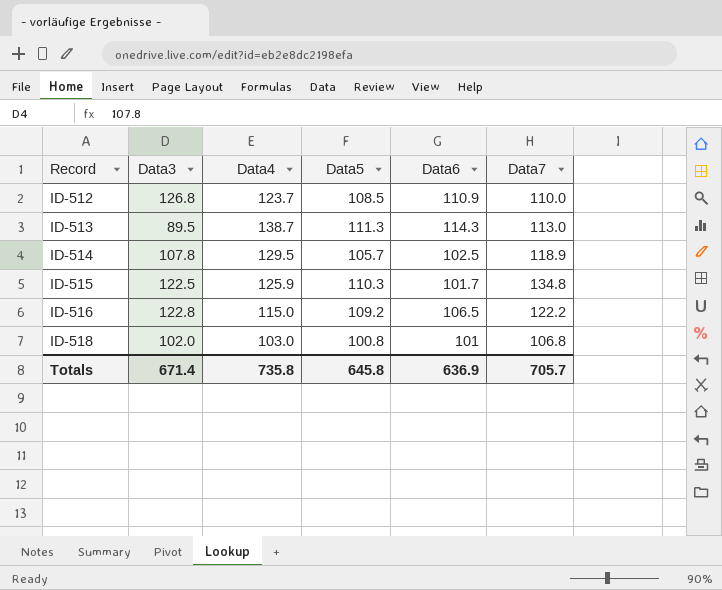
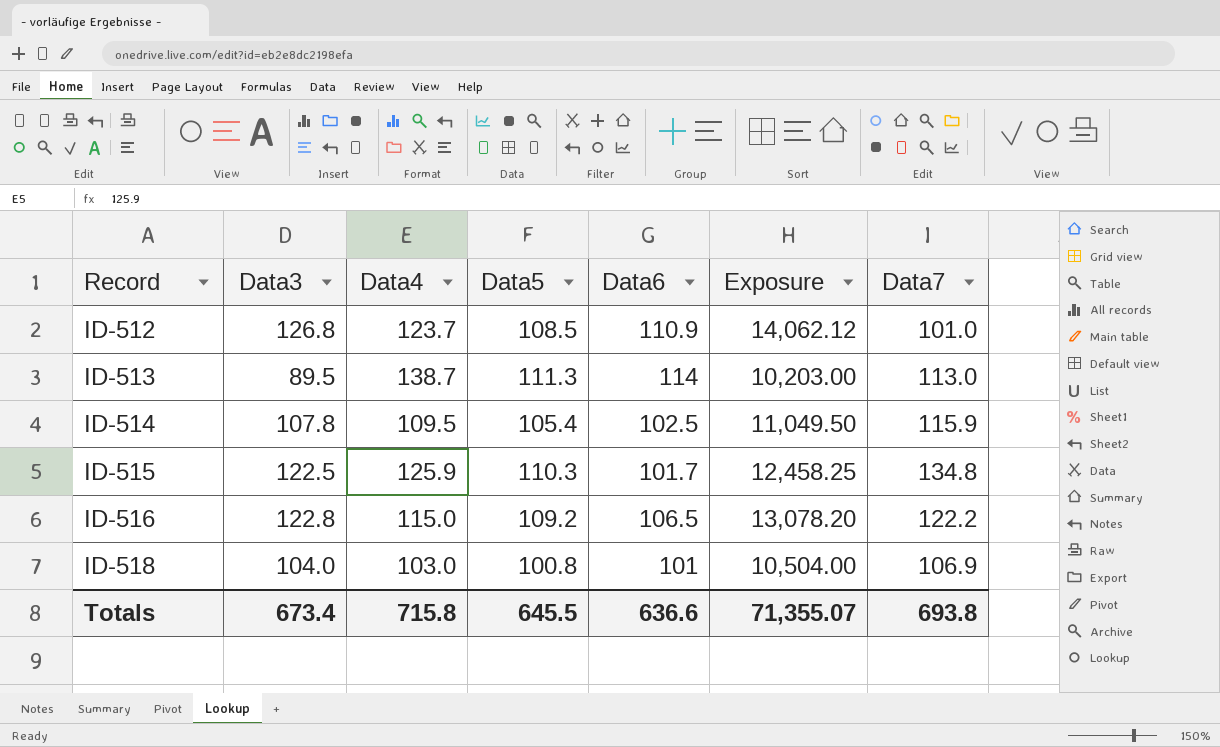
column Exposure | formula: none -> [Data3] * [Data6]
ID-512 | Data7: 110.0 -> 101.0
ID-513 | Data6: 114.3 -> 114
ID-514 | Data4: 129.5 -> 109.5
ID-514 | Data5: 105.7 -> 105.4
ID-514 | Data7: 118.9 -> 115.9
ID-518 | Data3: 102.0 -> 104.0
ID-518 | Data7: 106.8 -> 106.9
Totals | Data3: 671.4 -> 673.4
Totals | Data4: 735.8 -> 715.8
Totals | Data5: 645.8 -> 645.5
Totals | Data6: 636.9 -> 636.6
Totals | Data7: 705.7 -> 693.8

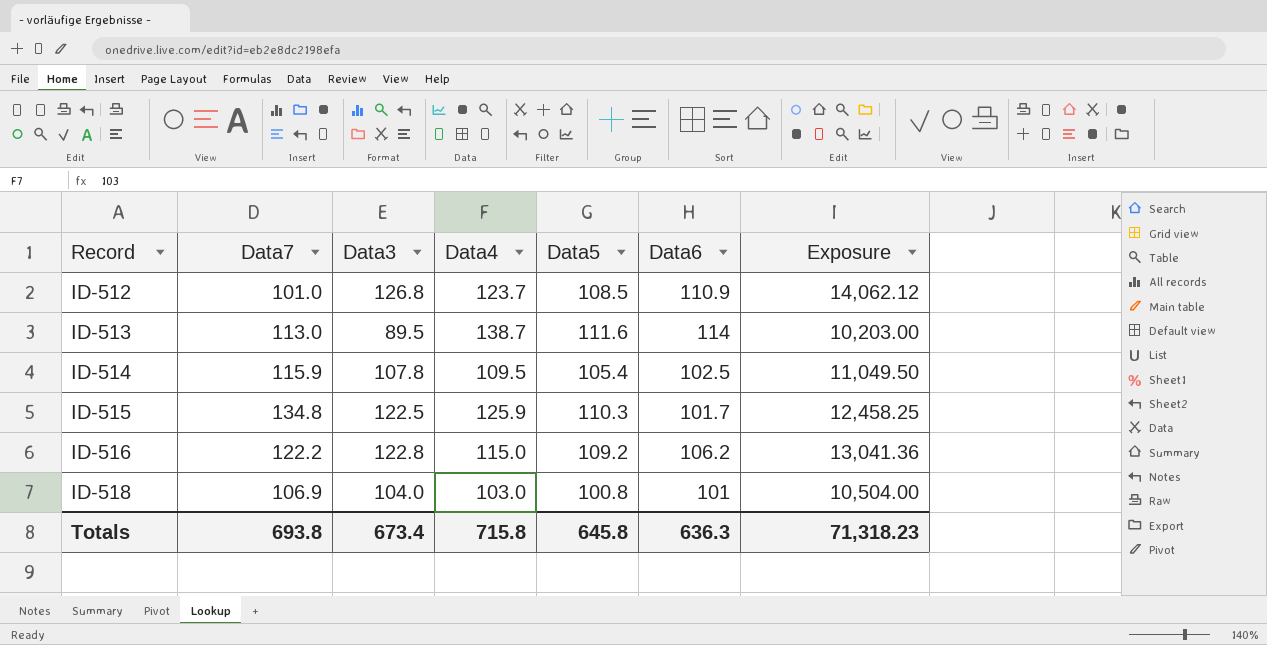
column Data7 | position: 7 -> 2
ID-513 | Data5: 111.3 -> 111.6
ID-516 | Data6: 106.5 -> 106.2
ID-516 | Exposure: 13,078.20 -> 13,041.36
Totals | Data5: 645.5 -> 645.8
Totals | Data6: 636.6 -> 636.3
Totals | Exposure: 71,355.07 -> 71,318.23

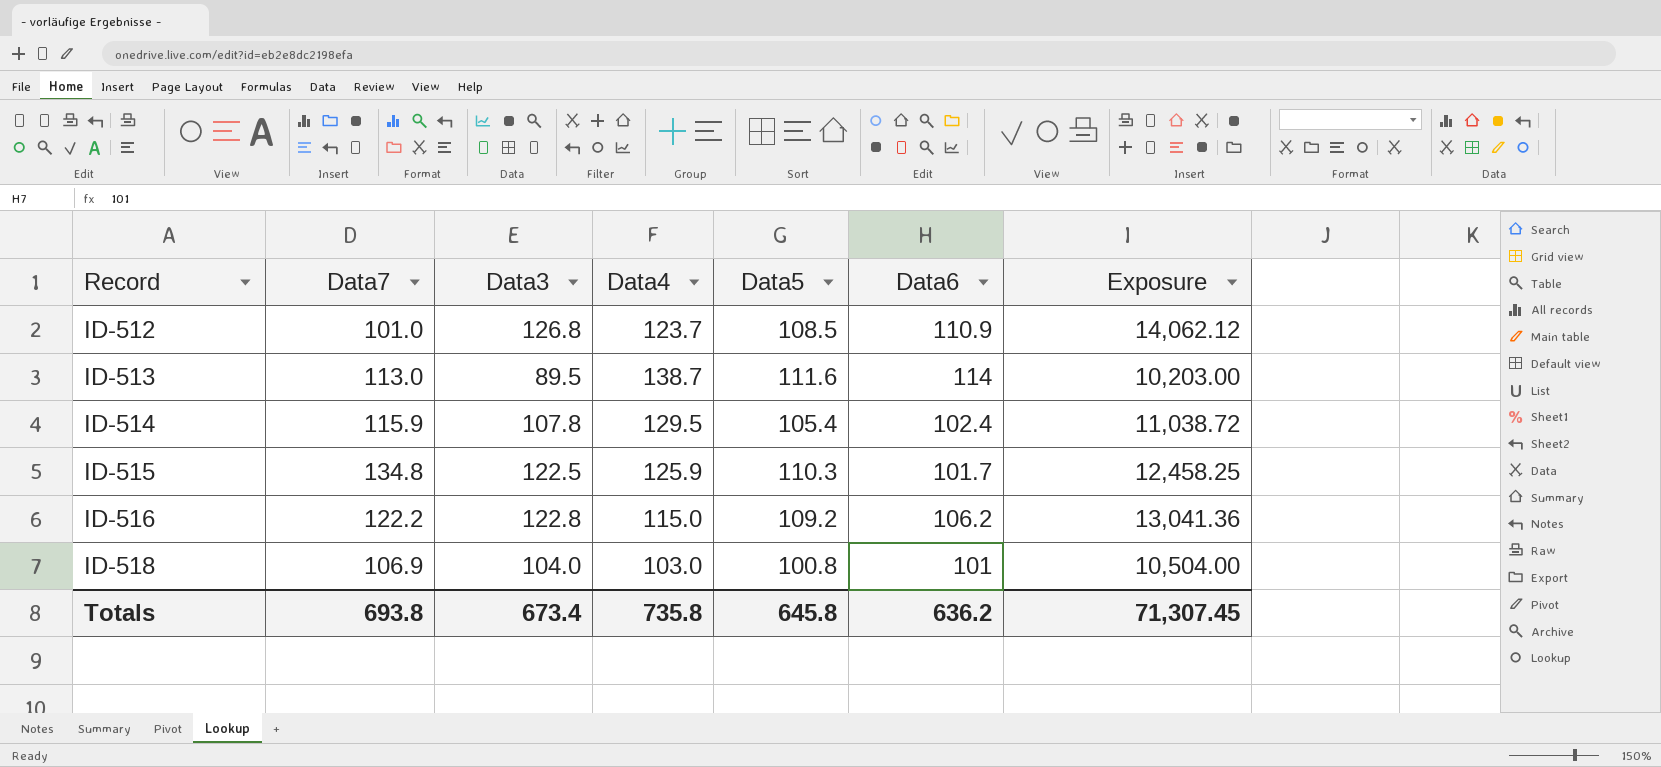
ID-514 | Data4: 109.5 -> 129.5
ID-514 | Data6: 102.5 -> 102.4
ID-514 | Exposure: 11,049.50 -> 11,038.72
Totals | Data4: 715.8 -> 735.8
Totals | Data6: 636.3 -> 636.2
Totals | Exposure: 71,318.23 -> 71,307.45

